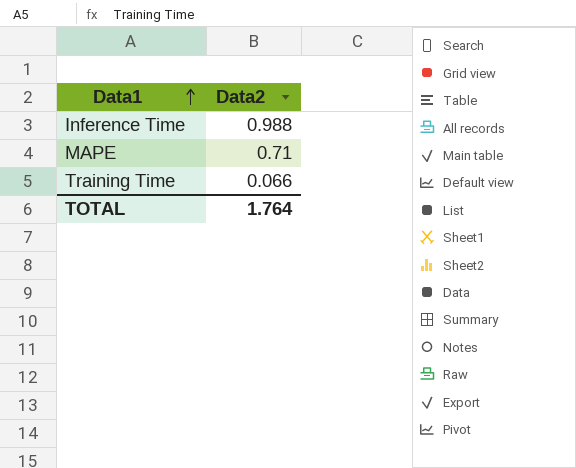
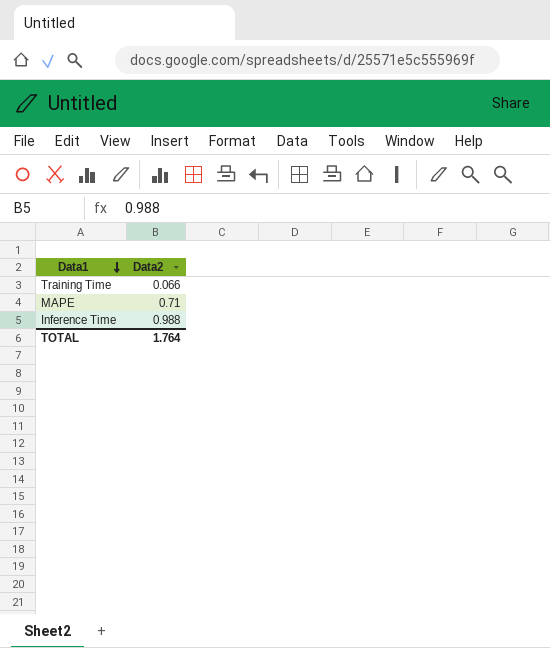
row order: Data1 ascending -> Data1 descending

